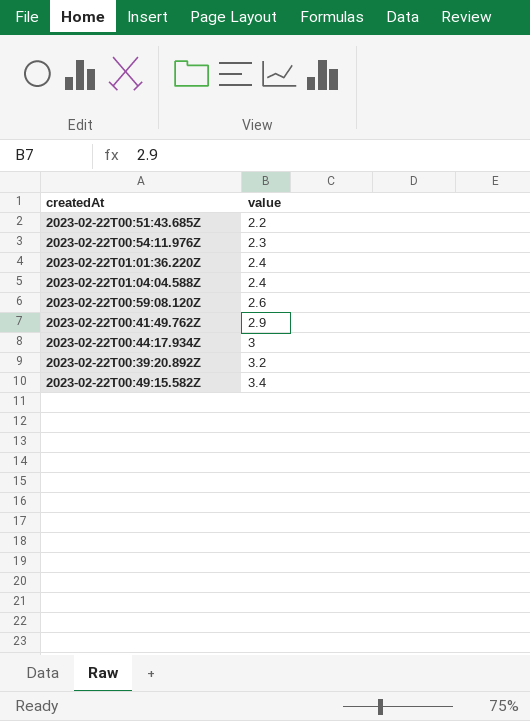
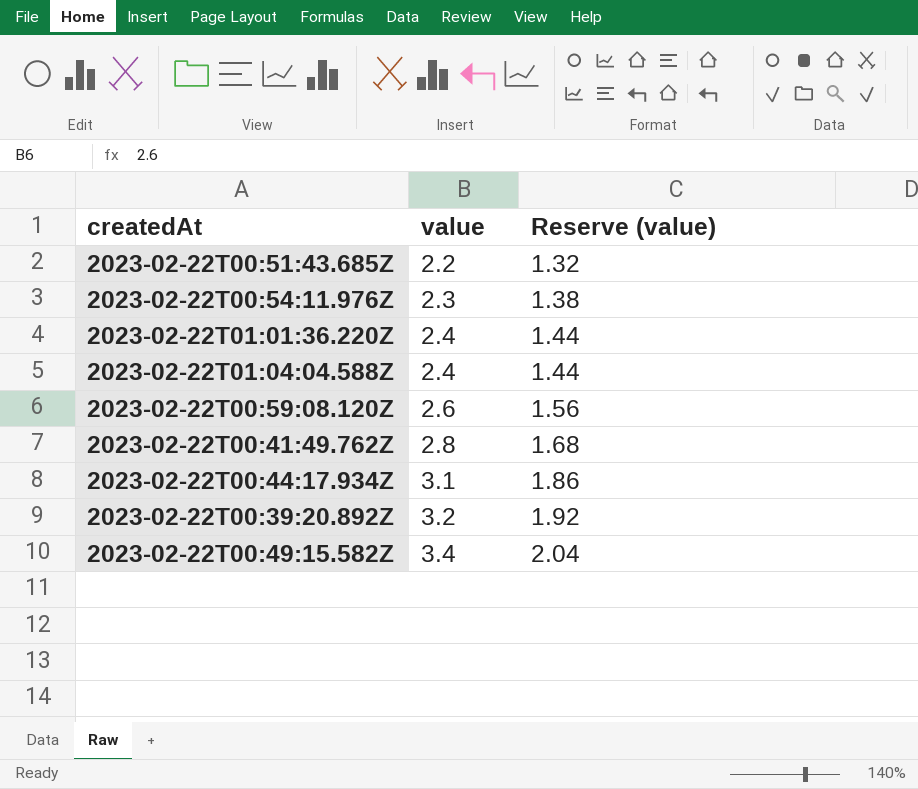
column Reserve (value) | formula: none -> [value] * 0.6
2023-02-22T00:41:49.762Z | value: 2.9 -> 2.8
2023-02-22T00:44:17.934Z | value: 3 -> 3.1

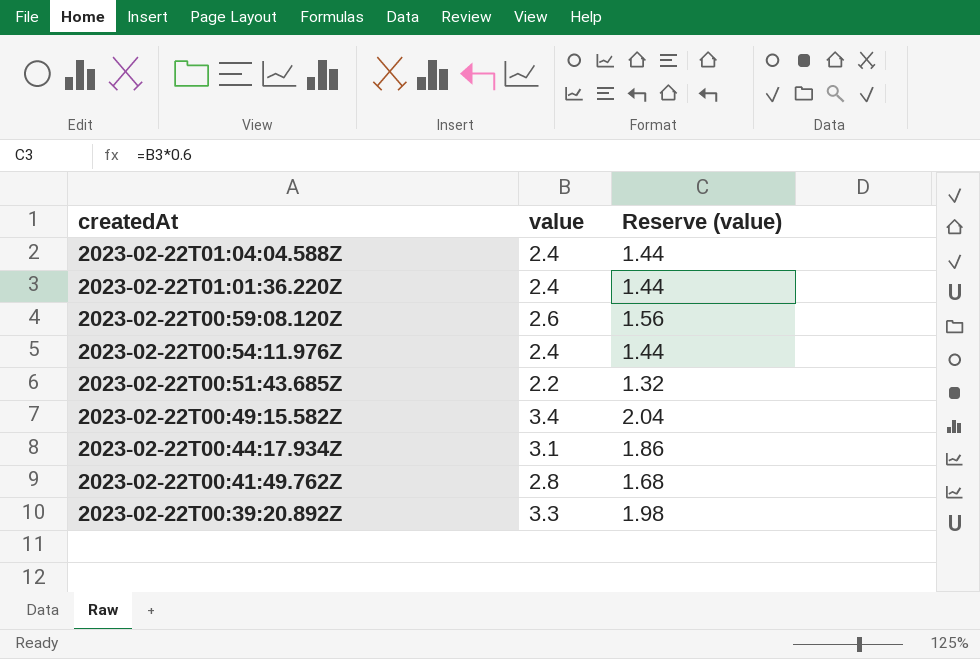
row order: value ascending -> createdAt descending
2023-02-22T00:54:11.976Z | value: 2.3 -> 2.4
2023-02-22T00:54:11.976Z | Reserve (value): 1.38 -> 1.44
2023-02-22T00:39:20.892Z | value: 3.2 -> 3.3
2023-02-22T00:39:20.892Z | Reserve (value): 1.92 -> 1.98

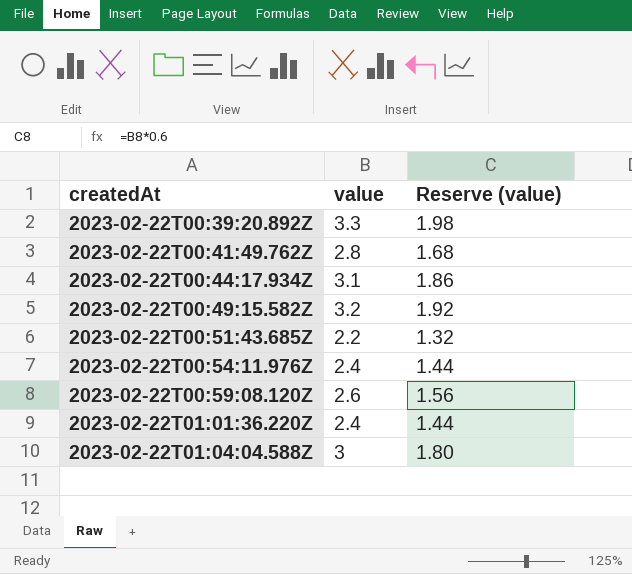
row order: createdAt descending -> createdAt ascending
2023-02-22T00:49:15.582Z | value: 3.4 -> 3.2
2023-02-22T00:49:15.582Z | Reserve (value): 2.04 -> 1.92
2023-02-22T01:04:04.588Z | value: 2.4 -> 3
2023-02-22T01:04:04.588Z | Reserve (value): 1.44 -> 1.80

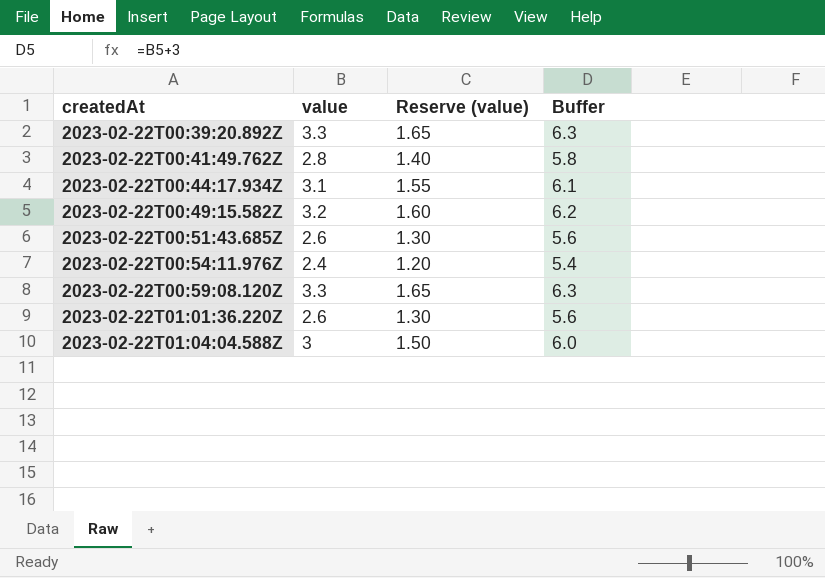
column Reserve (value) | formula: [value] * 0.6 -> [value] * 0.5
column Buffer | formula: none -> [value] + 3
2023-02-22T00:51:43.685Z | value: 2.2 -> 2.6
2023-02-22T00:59:08.120Z | value: 2.6 -> 3.3
2023-02-22T01:01:36.220Z | value: 2.4 -> 2.6

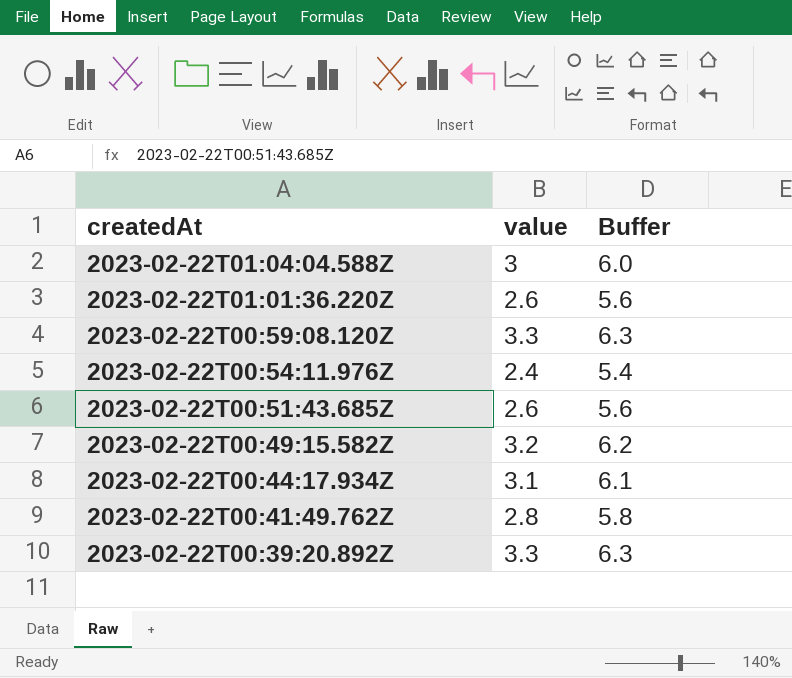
row order: createdAt ascending -> createdAt descending
column Reserve (value) | formula: [value] * 0.5 -> none

